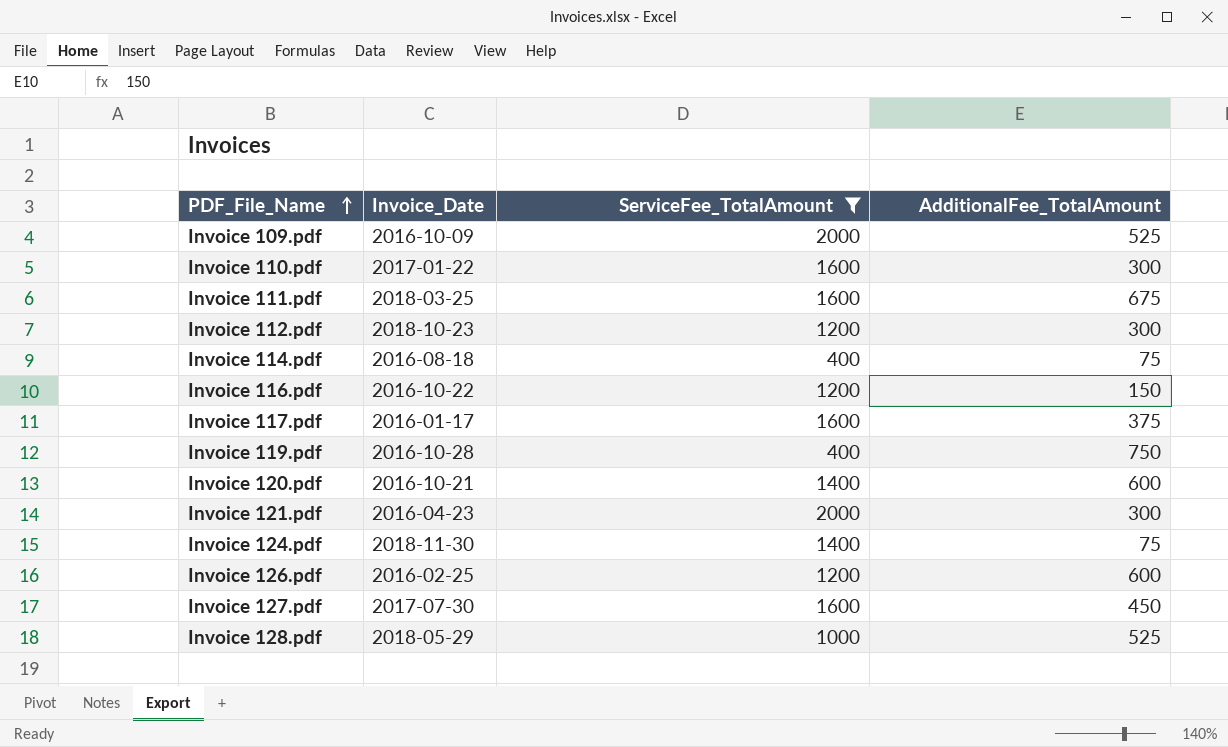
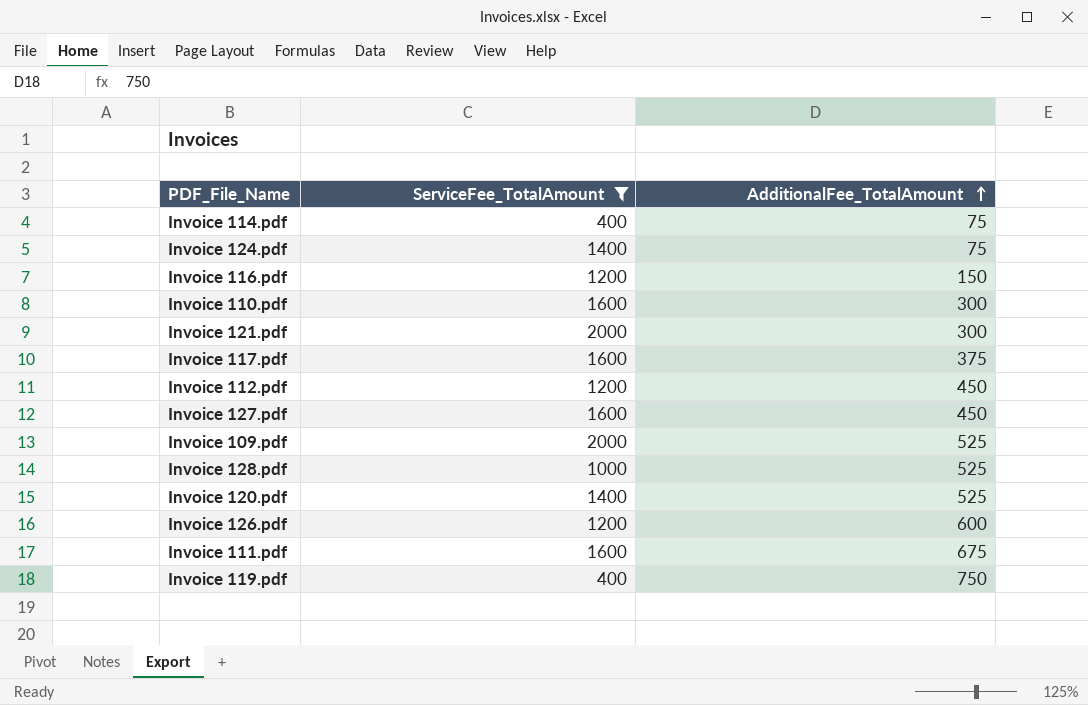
row order: PDF_File_Name ascending -> AdditionalFee_TotalAmount ascending
column Invoice_Date | position: 2 -> none
Invoice 112.pdf | AdditionalFee_TotalAmount: 300 -> 450
Invoice 120.pdf | AdditionalFee_TotalAmount: 600 -> 525

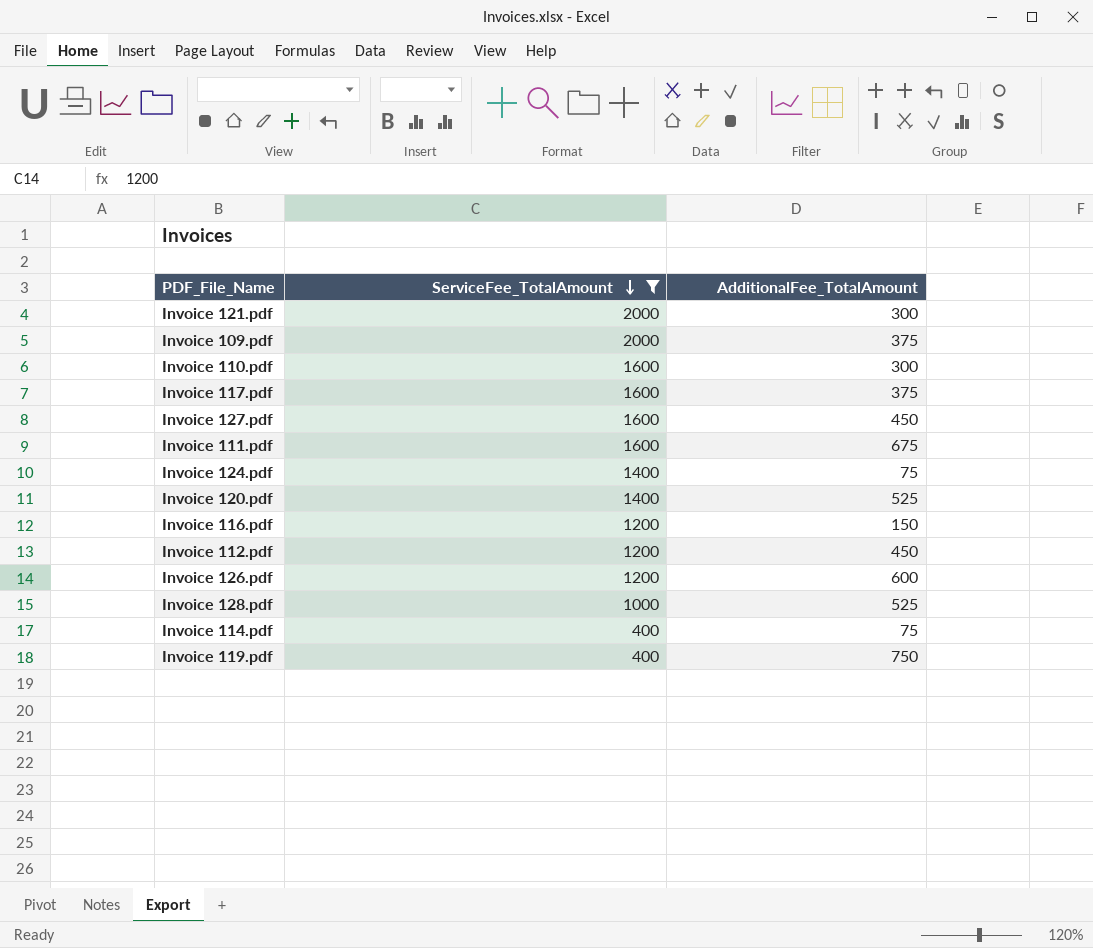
row order: AdditionalFee_TotalAmount ascending -> ServiceFee_TotalAmount descending
Invoice 109.pdf | AdditionalFee_TotalAmount: 525 -> 375

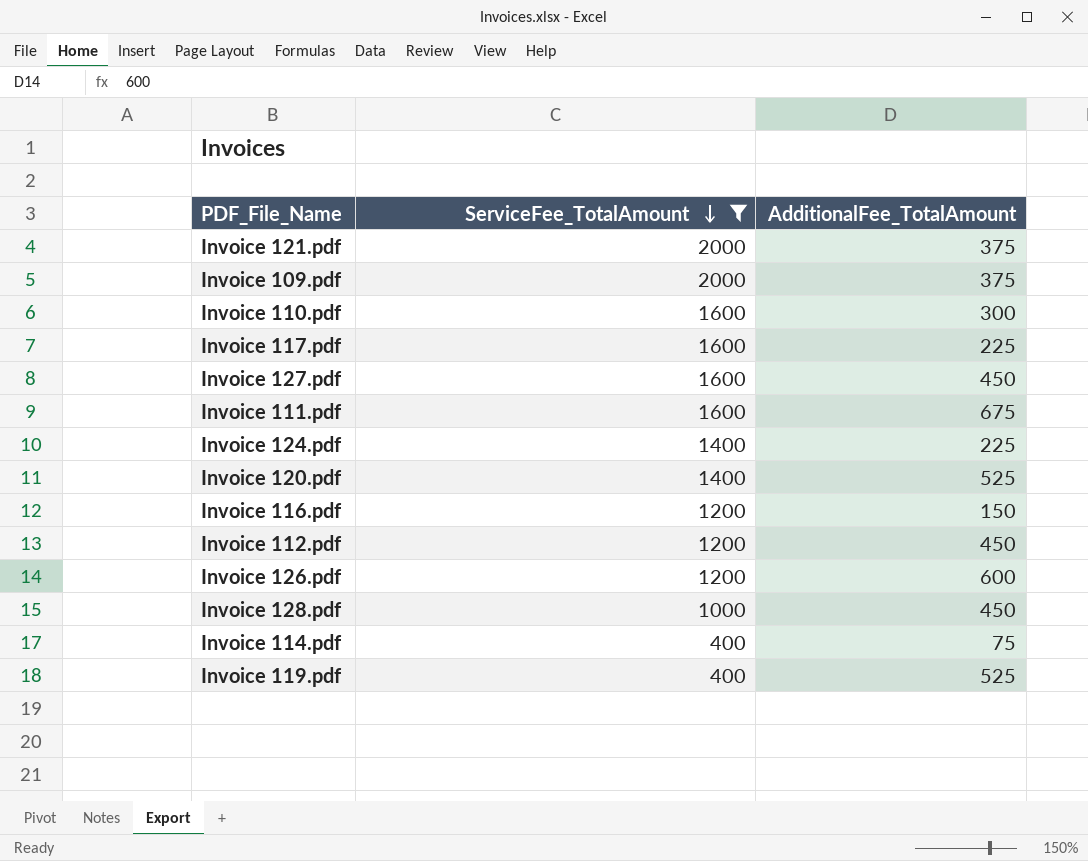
Invoice 121.pdf | AdditionalFee_TotalAmount: 300 -> 375
Invoice 117.pdf | AdditionalFee_TotalAmount: 375 -> 225
Invoice 124.pdf | AdditionalFee_TotalAmount: 75 -> 225
Invoice 128.pdf | AdditionalFee_TotalAmount: 525 -> 450
Invoice 119.pdf | AdditionalFee_TotalAmount: 750 -> 525

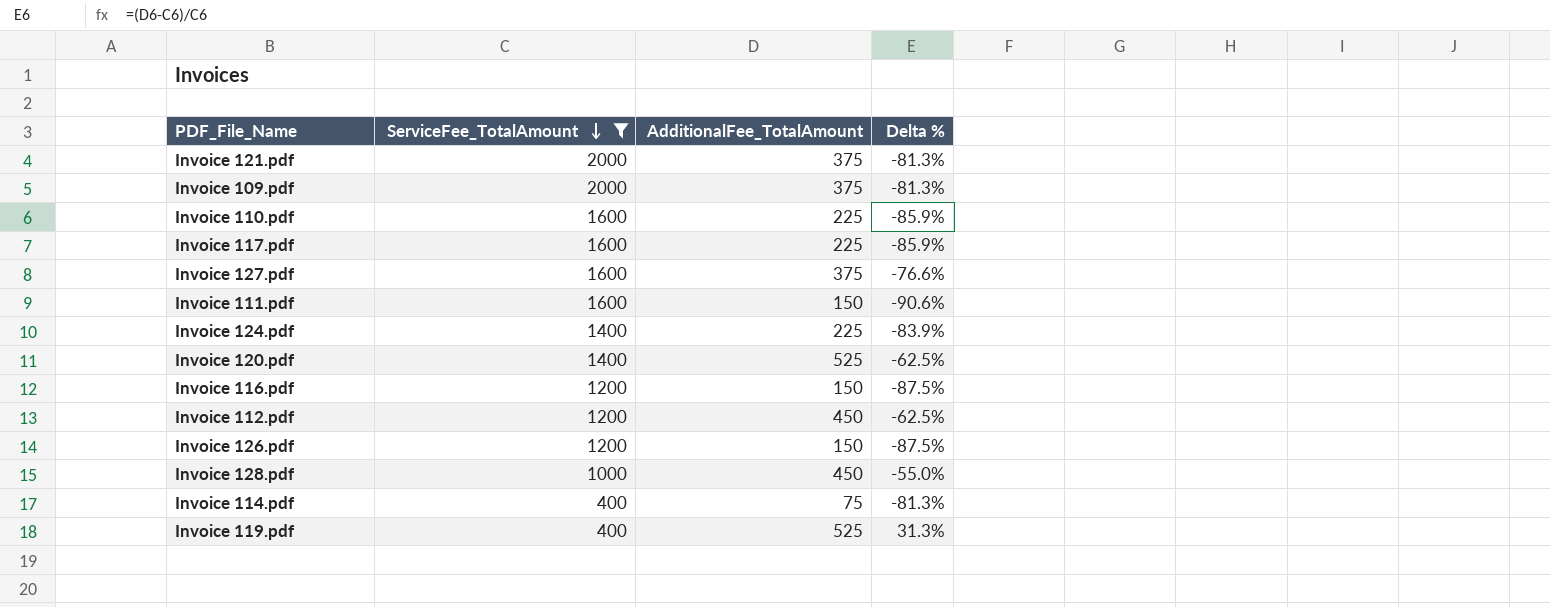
column Delta % | formula: none -> ([AdditionalFee_TotalAmount] - [ServiceFee_TotalAmount]) / [ServiceFee_TotalAmount]
Invoice 110.pdf | AdditionalFee_TotalAmount: 300 -> 225
Invoice 127.pdf | AdditionalFee_TotalAmount: 450 -> 375
Invoice 111.pdf | AdditionalFee_TotalAmount: 675 -> 150
Invoice 126.pdf | AdditionalFee_TotalAmount: 600 -> 150

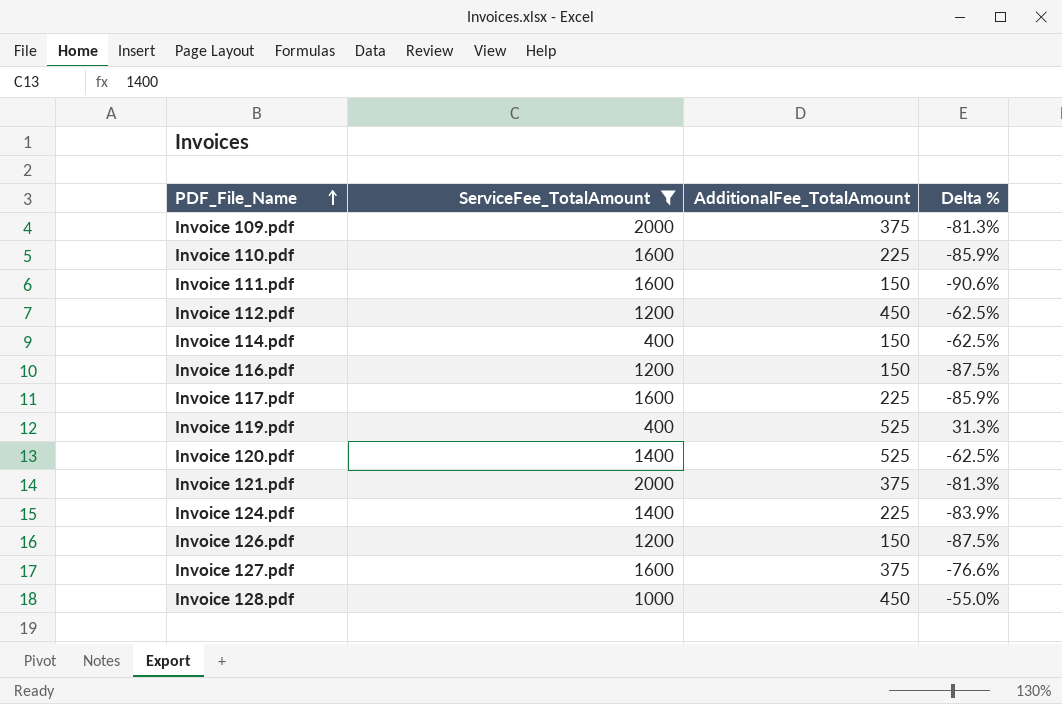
row order: ServiceFee_TotalAmount descending -> PDF_File_Name ascending
Invoice 114.pdf | AdditionalFee_TotalAmount: 75 -> 150
Invoice 114.pdf | Delta %: -81.3% -> -62.5%

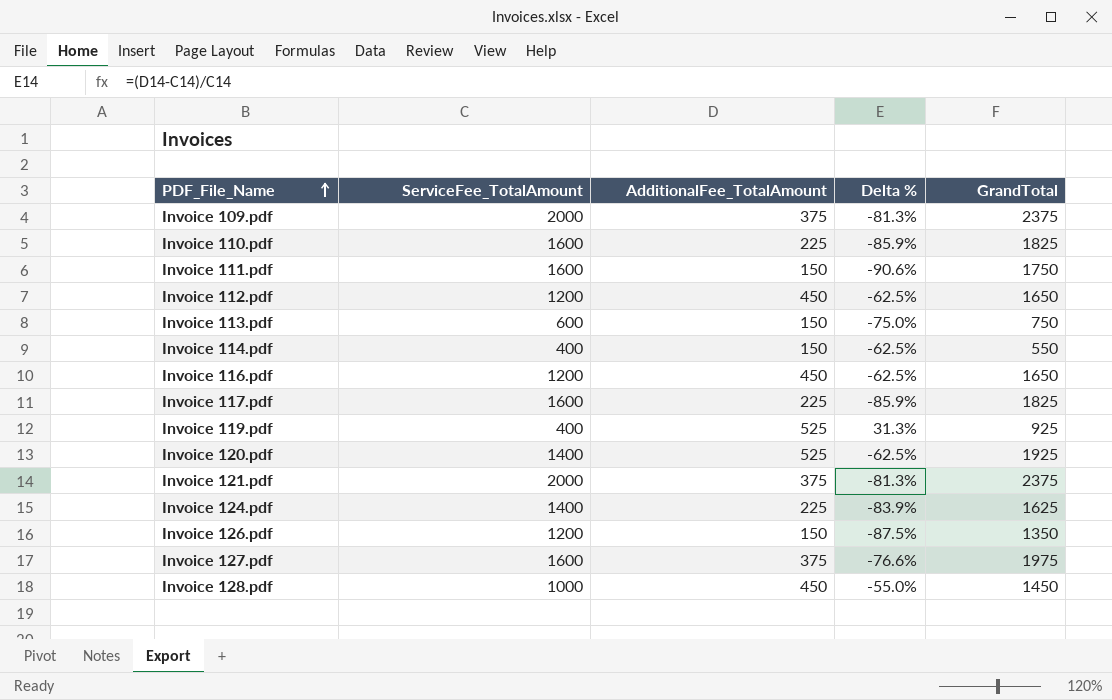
filter: ServiceFee_TotalAmount != 600 -> none
column GrandTotal | formula: none -> [ServiceFee_TotalAmount] + [AdditionalFee_TotalAmount]
Invoice 116.pdf | AdditionalFee_TotalAmount: 150 -> 450
Invoice 116.pdf | Delta %: -87.5% -> -62.5%

